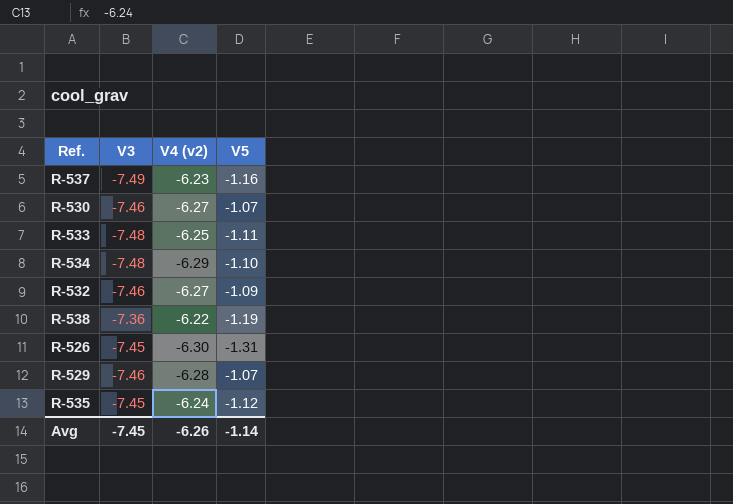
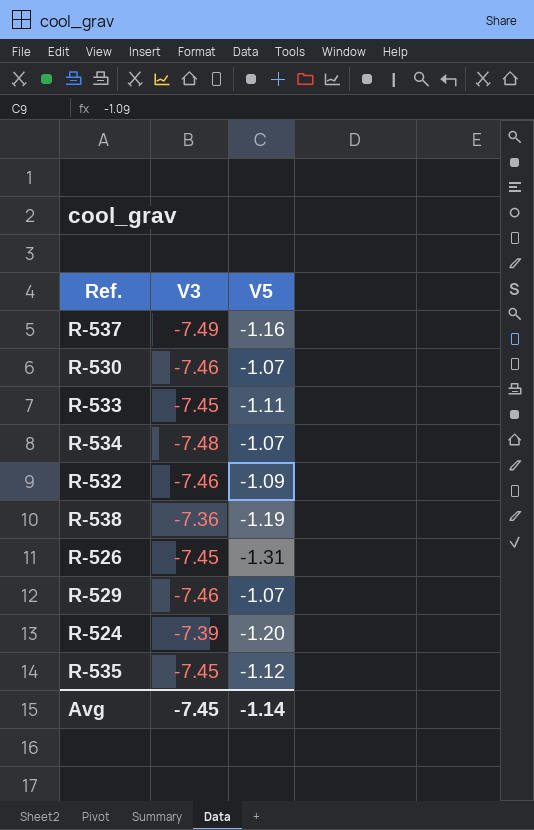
column V4 (v2) | position: 3 -> none
R-533 | V3: -7.48 -> -7.45
R-534 | V5: -1.10 -> -1.07
row R-524: none -> -7.39 | -1.20

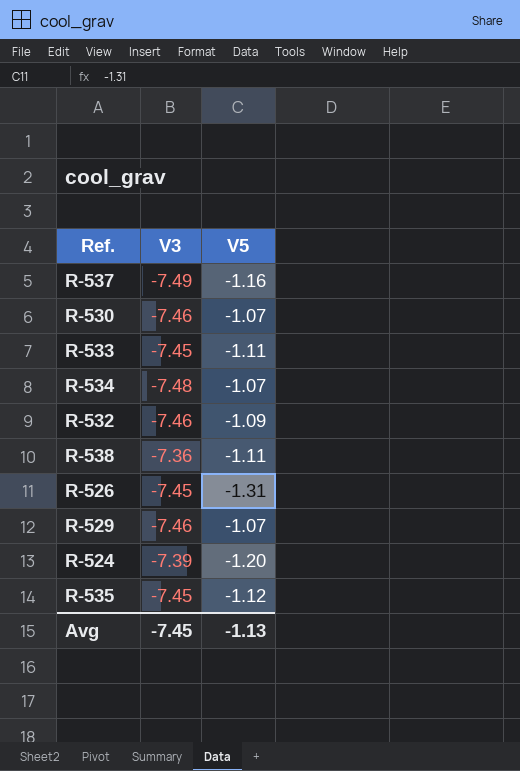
R-538 | V5: -1.19 -> -1.11
Avg | V5: -1.14 -> -1.13

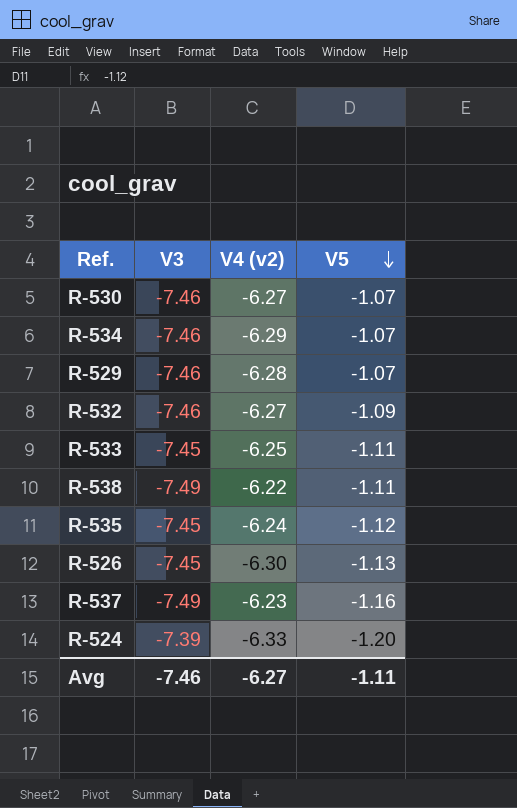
row order: none -> V5 descending
column V4 (v2) | position: none -> 3
R-534 | V3: -7.48 -> -7.46
R-538 | V3: -7.36 -> -7.49
R-526 | V5: -1.31 -> -1.13
Avg | V3: -7.45 -> -7.46
Avg | V5: -1.13 -> -1.11

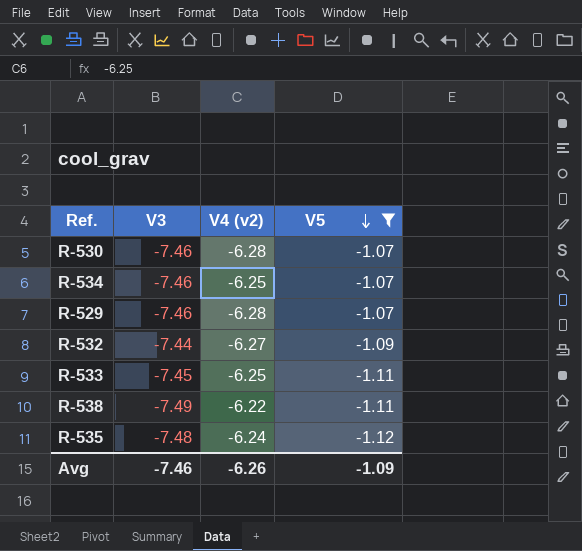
filter: none -> V5 >= -1.12
R-530 | V4 (v2): -6.27 -> -6.28
R-534 | V4 (v2): -6.29 -> -6.25
R-532 | V3: -7.46 -> -7.44
R-535 | V3: -7.45 -> -7.48
Avg | V4 (v2): -6.27 -> -6.26
Avg | V5: -1.11 -> -1.09

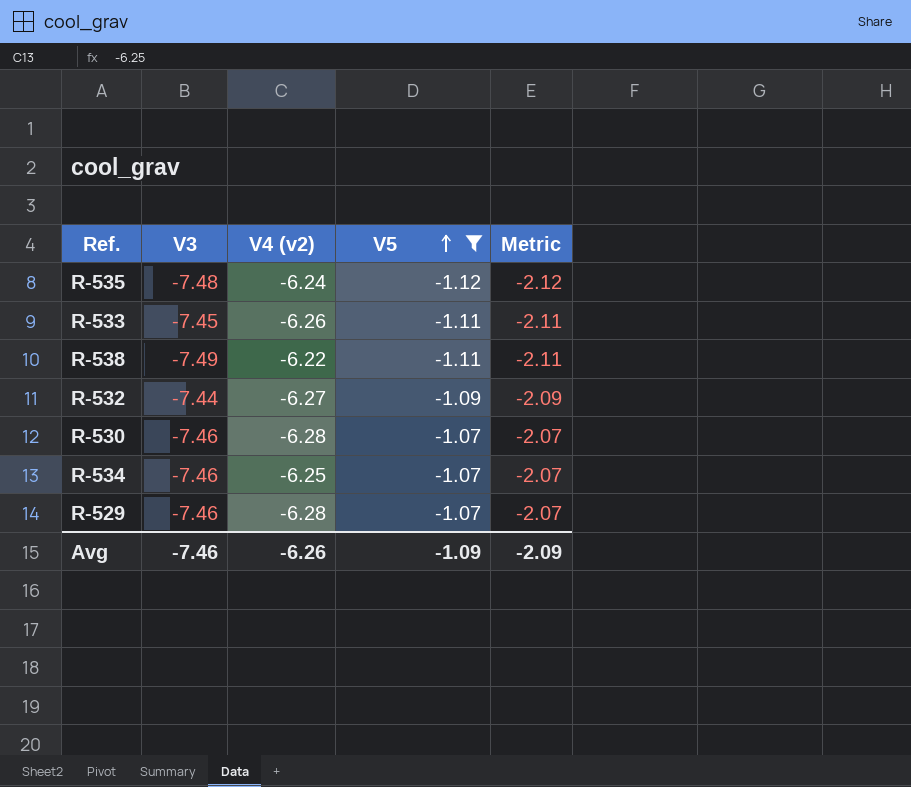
row order: V5 descending -> V5 ascending
column Metric | formula: none -> [V5] - 1
R-533 | V4 (v2): -6.25 -> -6.26

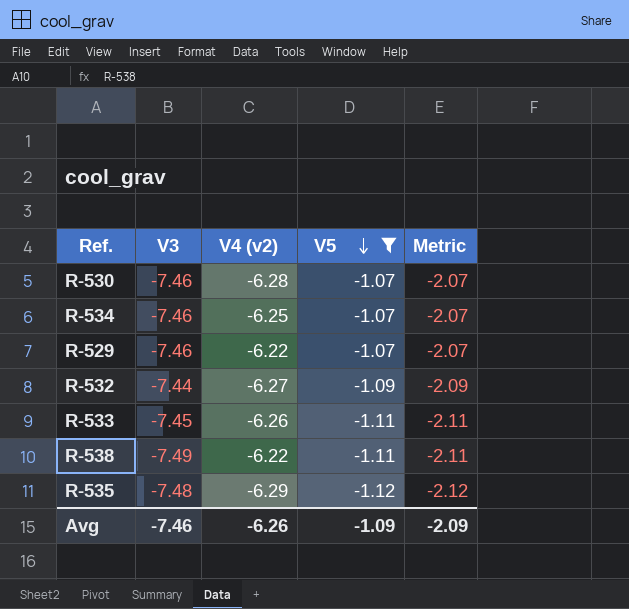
row order: V5 ascending -> V5 descending
R-529 | V4 (v2): -6.28 -> -6.22
R-535 | V4 (v2): -6.24 -> -6.29

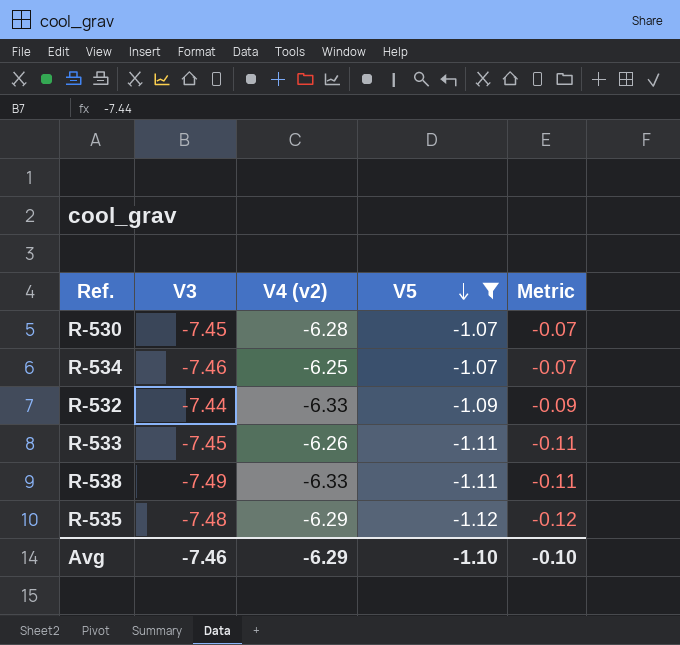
column Metric | formula: [V5] - 1 -> [V5] + 1
row R-529: -7.46 | -6.22 | -1.07 | -2.07 -> none
R-530 | V3: -7.46 -> -7.45
R-532 | V4 (v2): -6.27 -> -6.33
R-538 | V4 (v2): -6.22 -> -6.33
Avg | V4 (v2): -6.26 -> -6.29
Avg | V5: -1.09 -> -1.10
Avg | Metric: -2.09 -> -0.10

